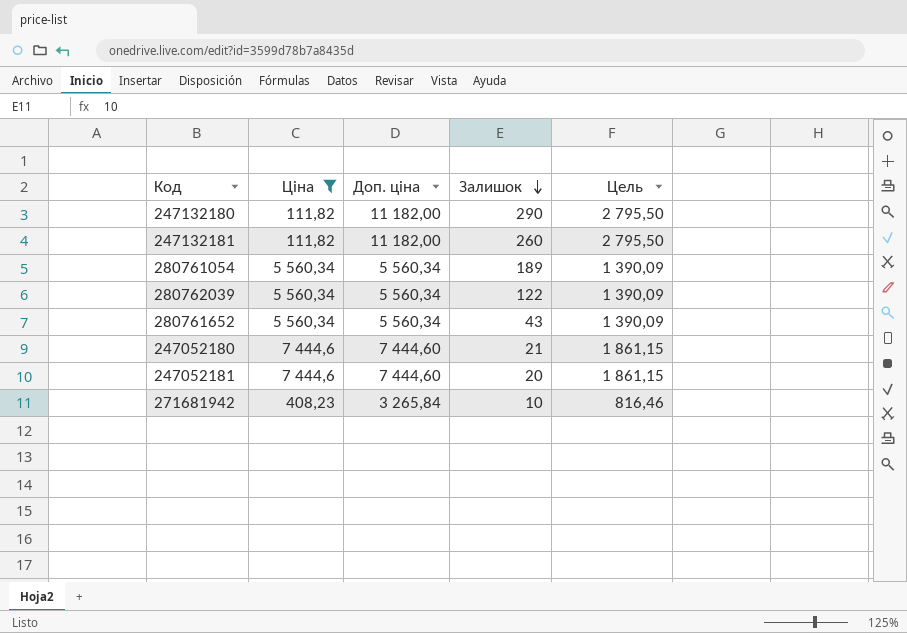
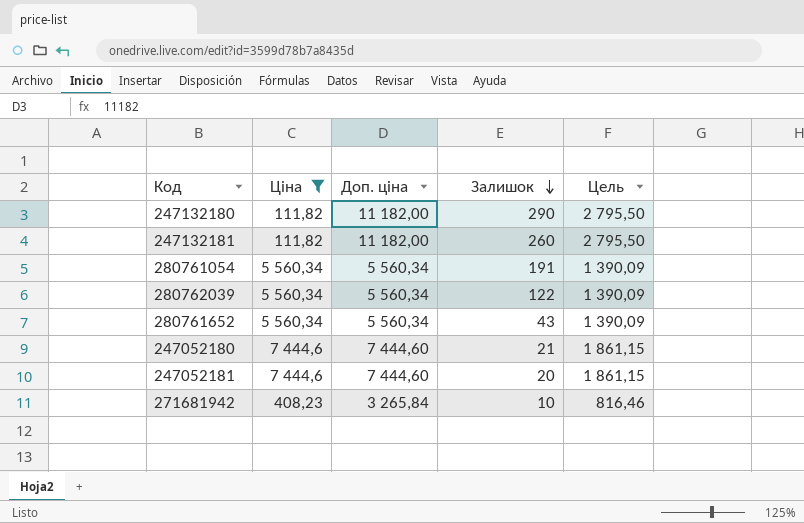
280761054 | Залишок: 189 -> 191

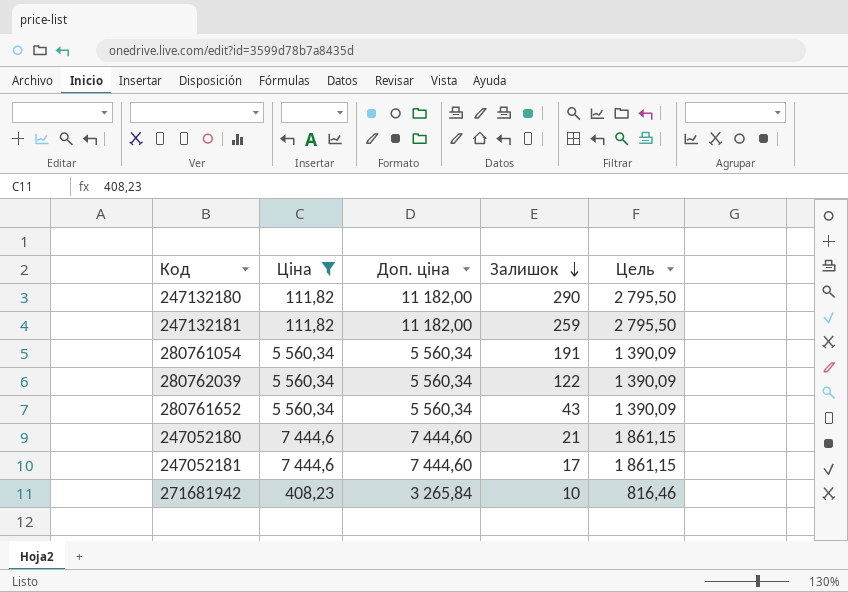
247132181 | Залишок: 260 -> 259
247052181 | Залишок: 20 -> 17

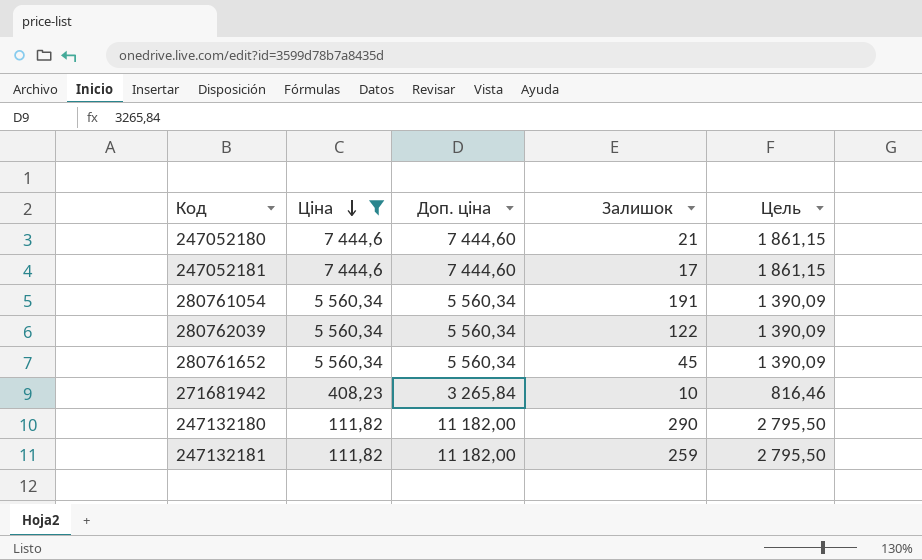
row order: Залишок descending -> Ціна descending
280761652 | Залишок: 43 -> 45

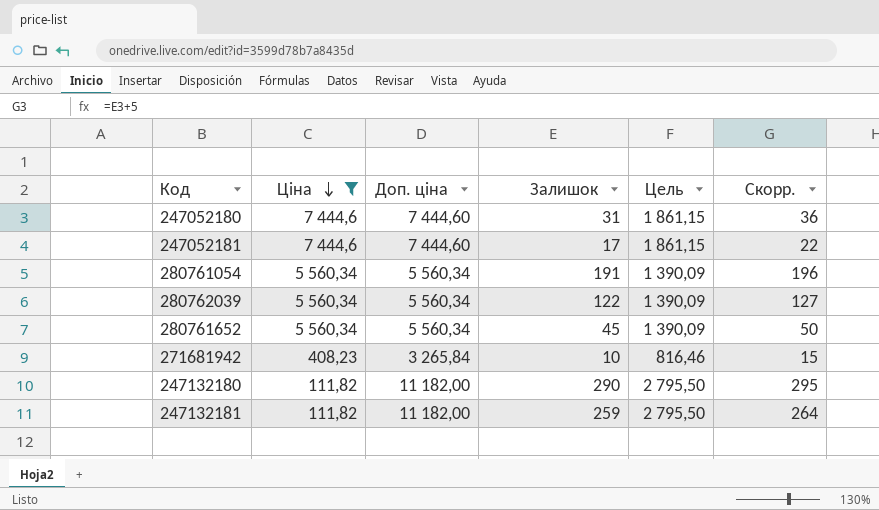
column Скорр. | formula: none -> [Залишок] + 5
247052180 | Залишок: 21 -> 31

